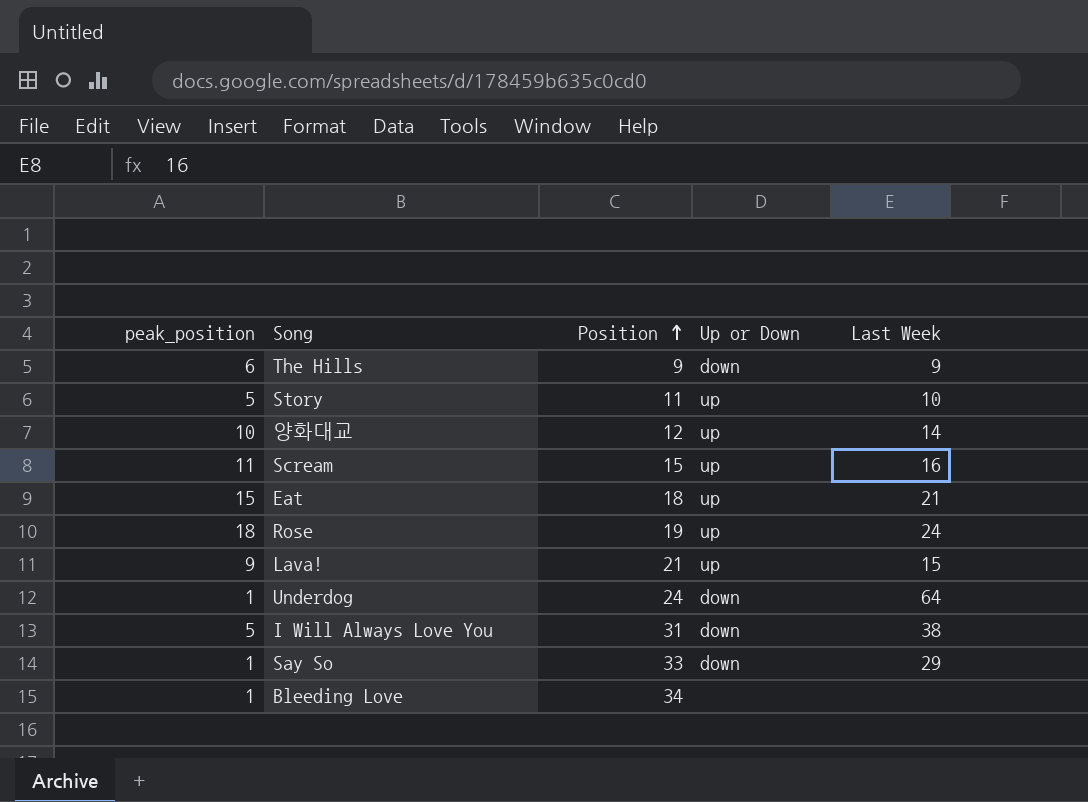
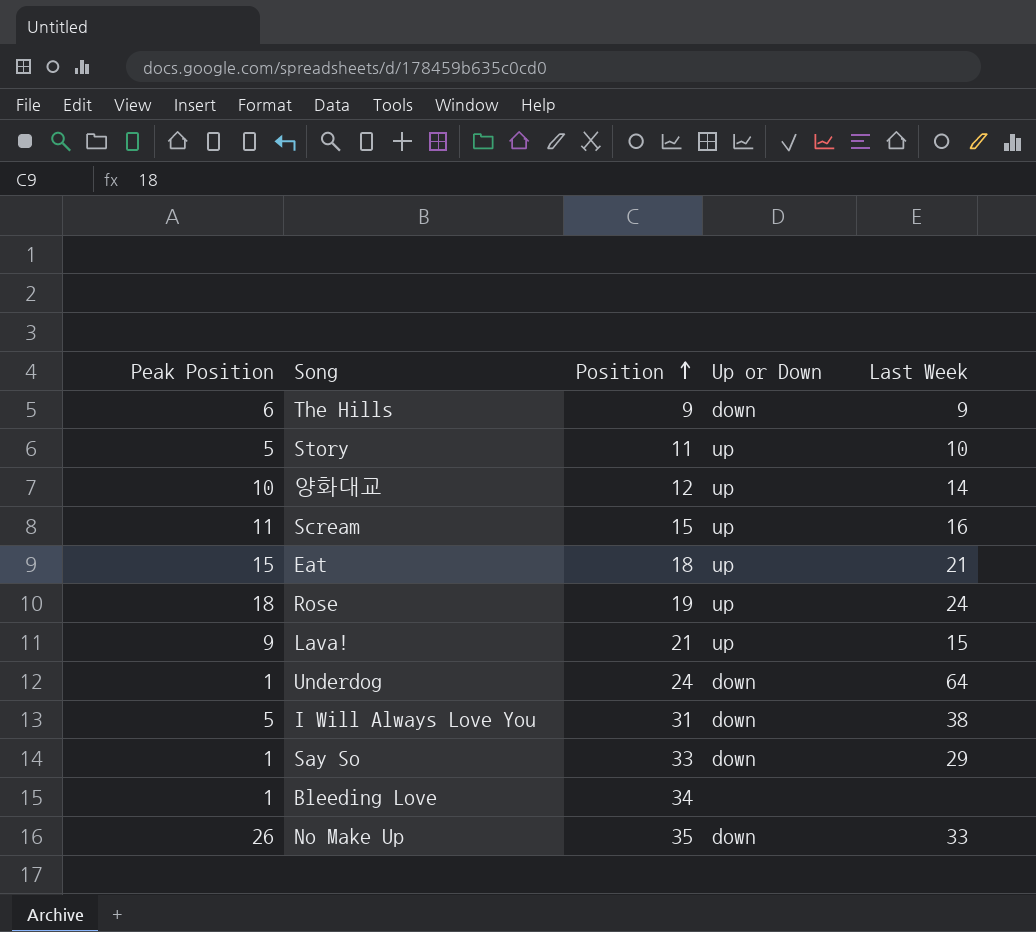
column name: peak_position -> Peak Position
row No Make Up: none -> 26 | 35 | down | 33

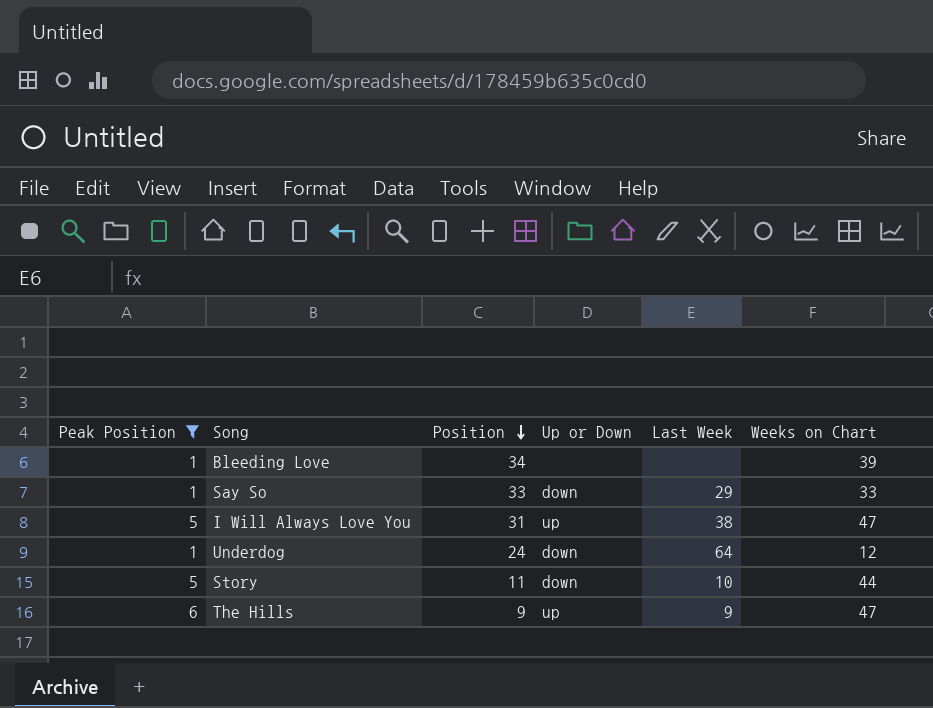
filter: none -> Peak Position <= 6
row order: Position ascending -> Position descending
column Weeks on Chart | position: none -> 6
I Will Always Love You | Up or Down: down -> up
Story | Up or Down: up -> down
The Hills | Up or Down: down -> up

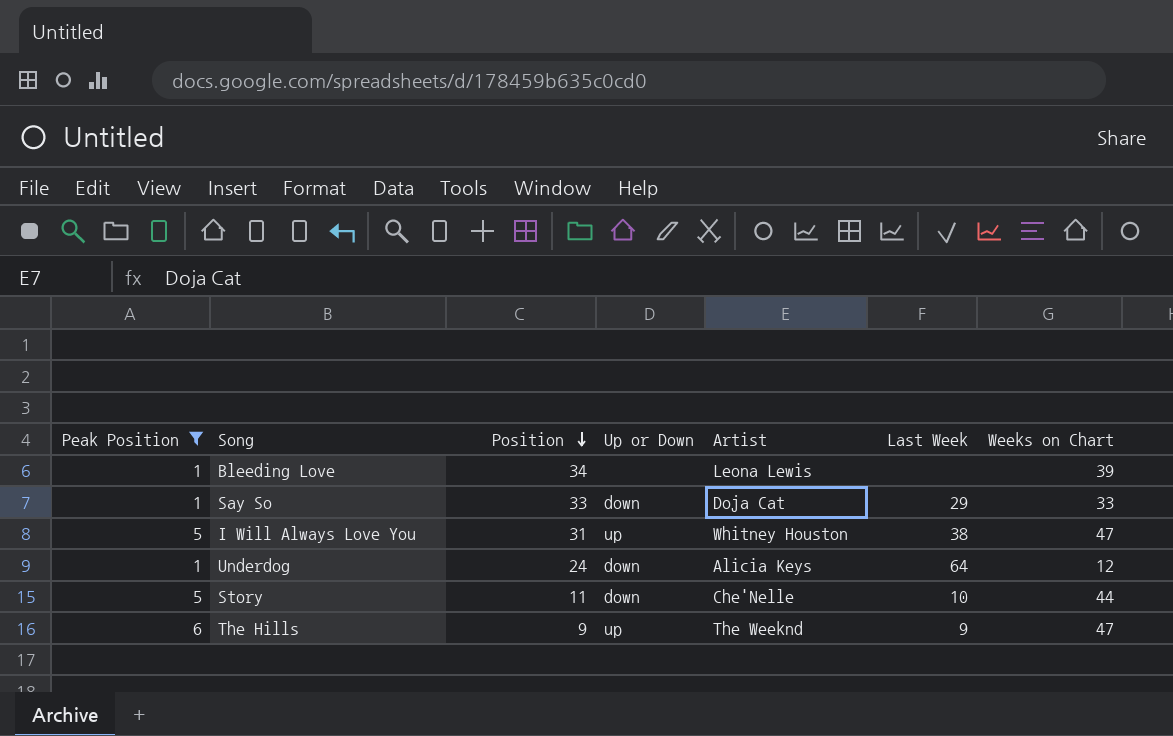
column Artist | position: none -> 5

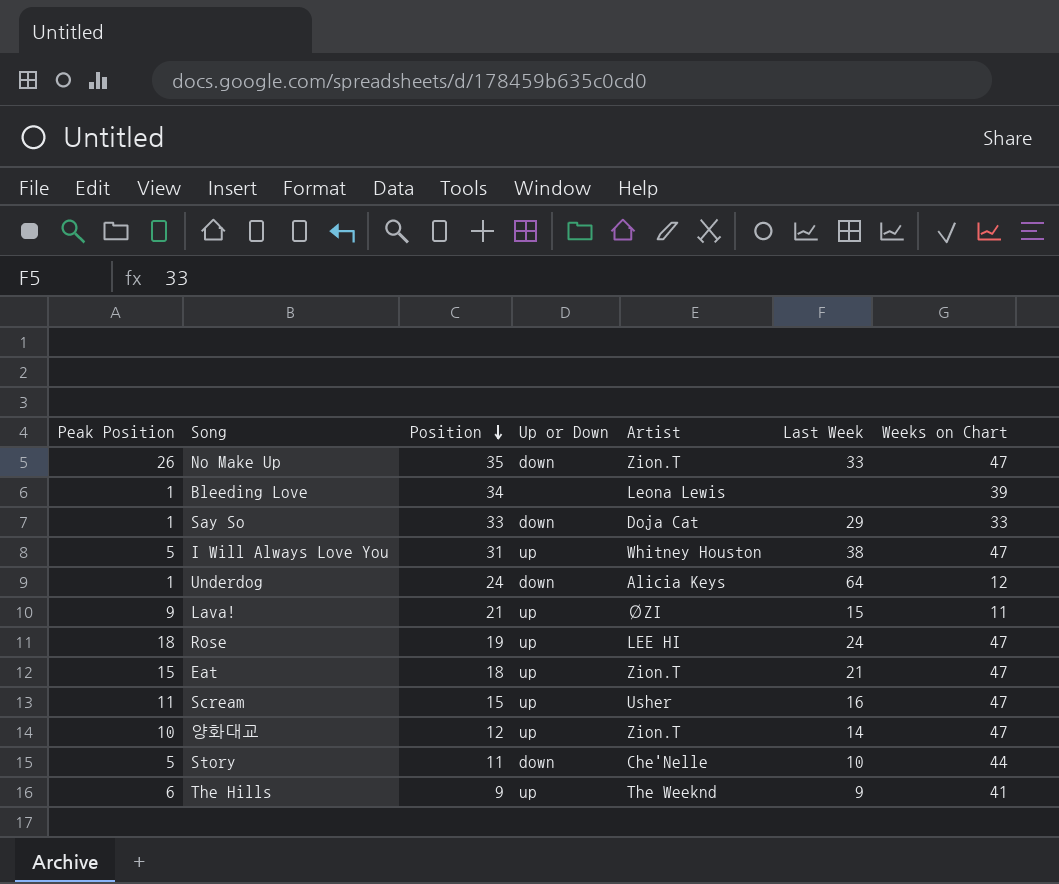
filter: Peak Position <= 6 -> none
The Hills | Weeks on Chart: 47 -> 41

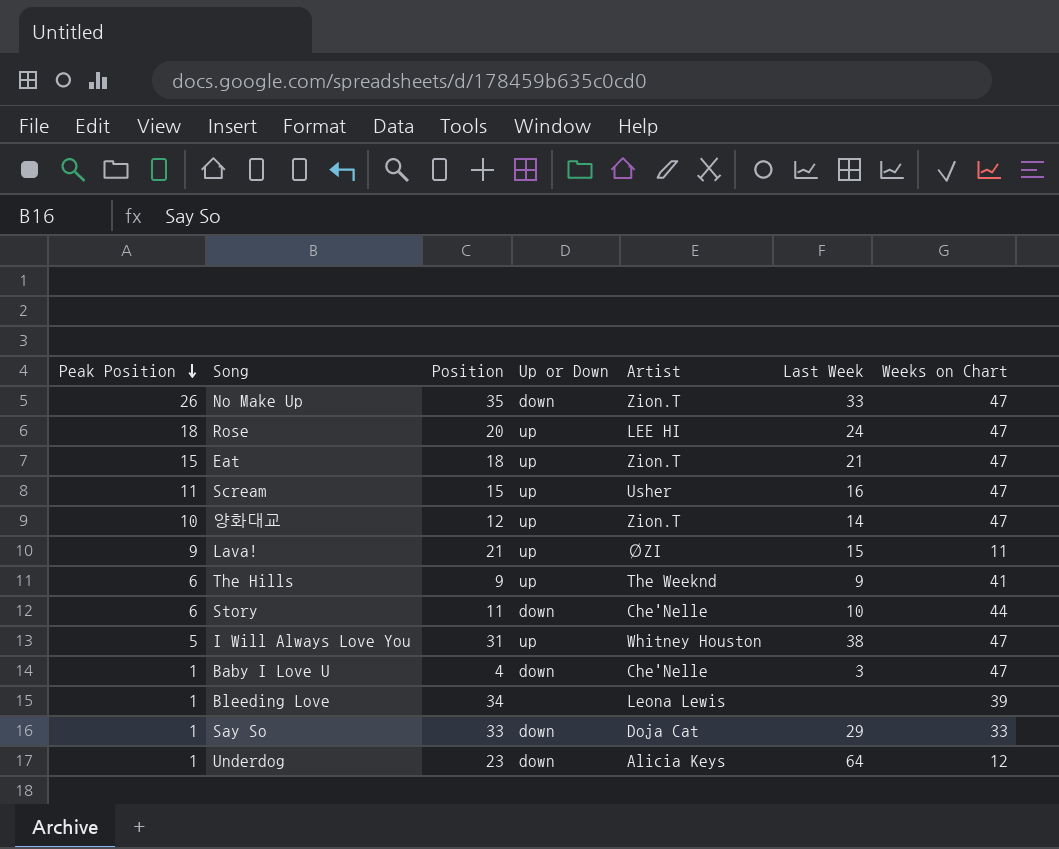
row order: Position descending -> Peak Position descending
Rose | Position: 19 -> 20
Story | Peak Position: 5 -> 6
row Baby I Love U: none -> 1 | 4 | down | Che'Nelle | 3 | 47
Underdog | Position: 24 -> 23

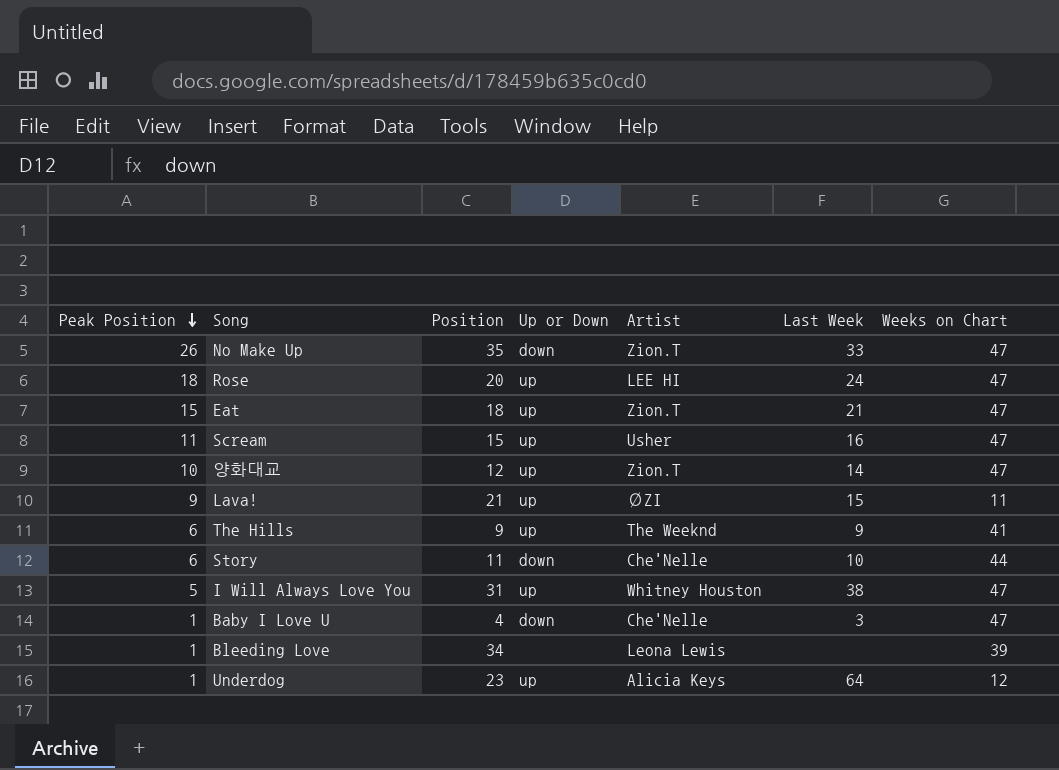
row Say So: 1 | 33 | down | Doja Cat | 29 | 33 -> none
Underdog | Up or Down: down -> up

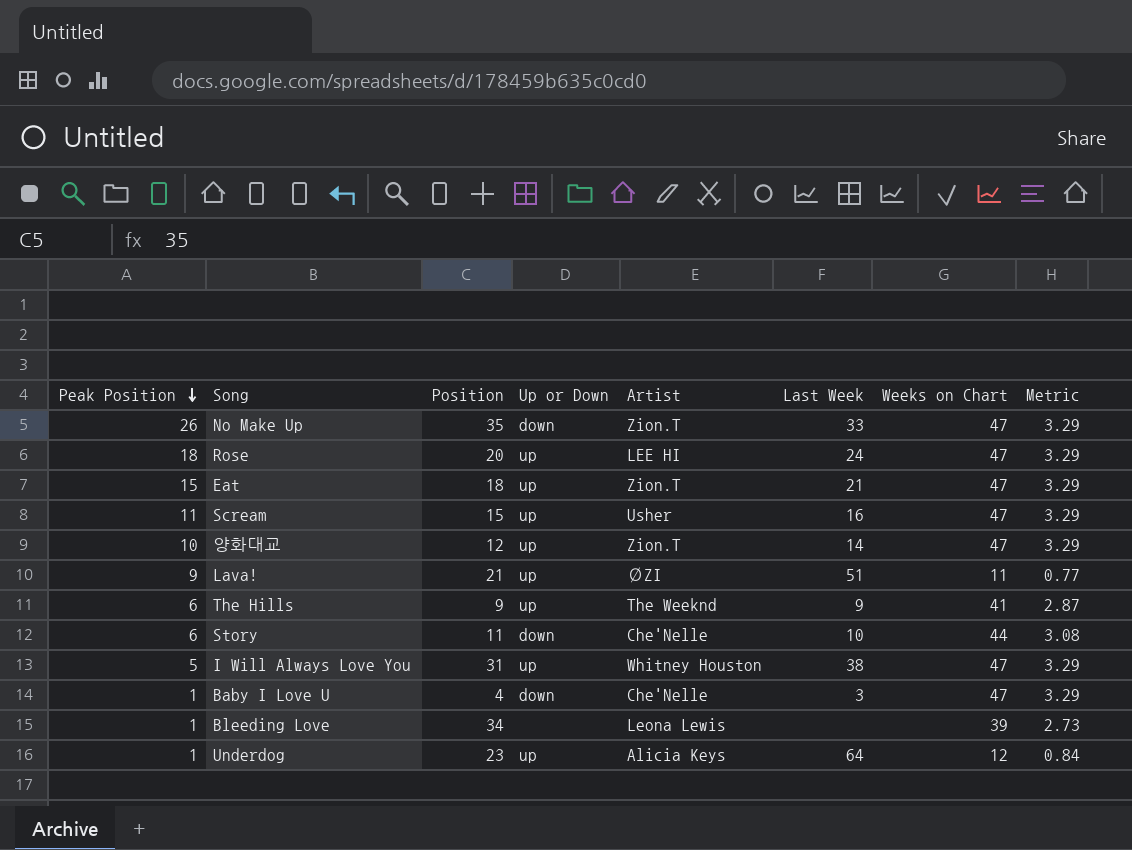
column Metric | formula: none -> [Weeks on Chart] * 0.07
Lava! | Last Week: 15 -> 51

